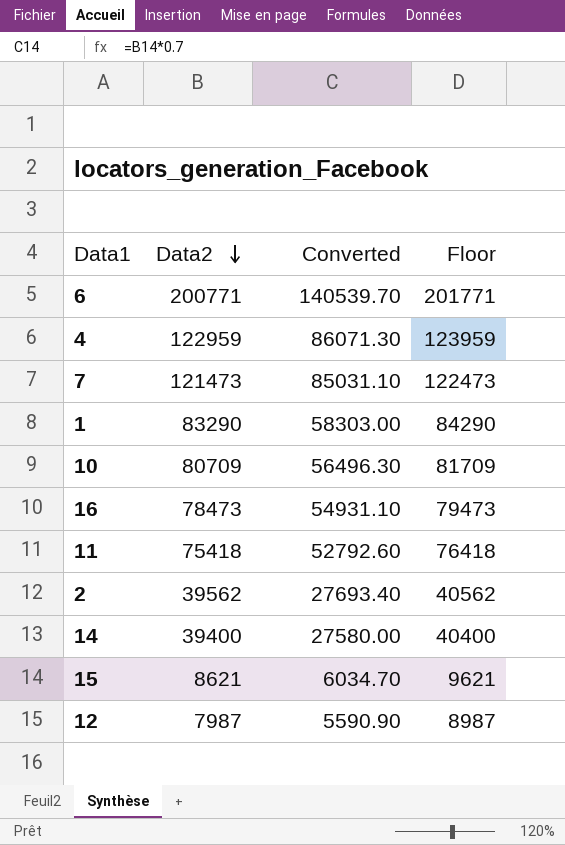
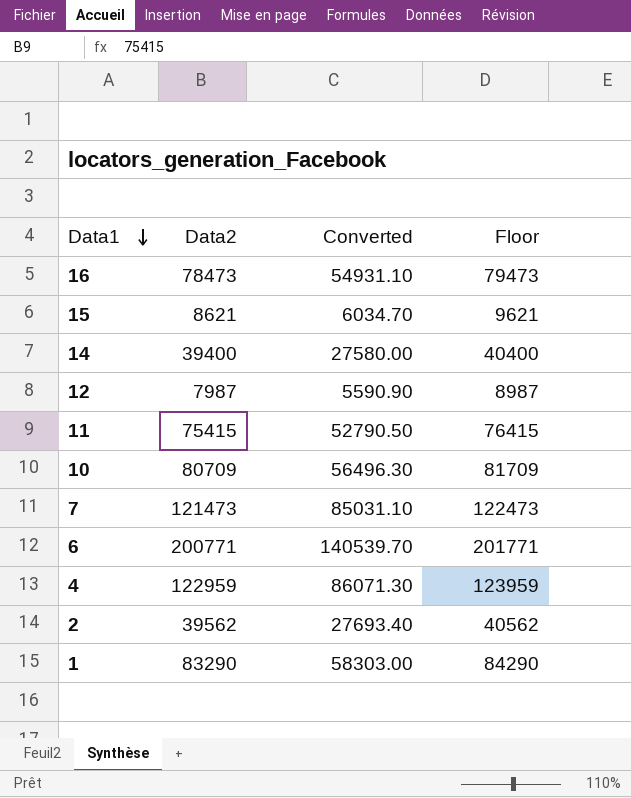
row order: Data2 descending -> Data1 descending
11 | Data2: 75418 -> 75415
11 | Converted: 52792.60 -> 52790.50
11 | Floor: 76418 -> 76415

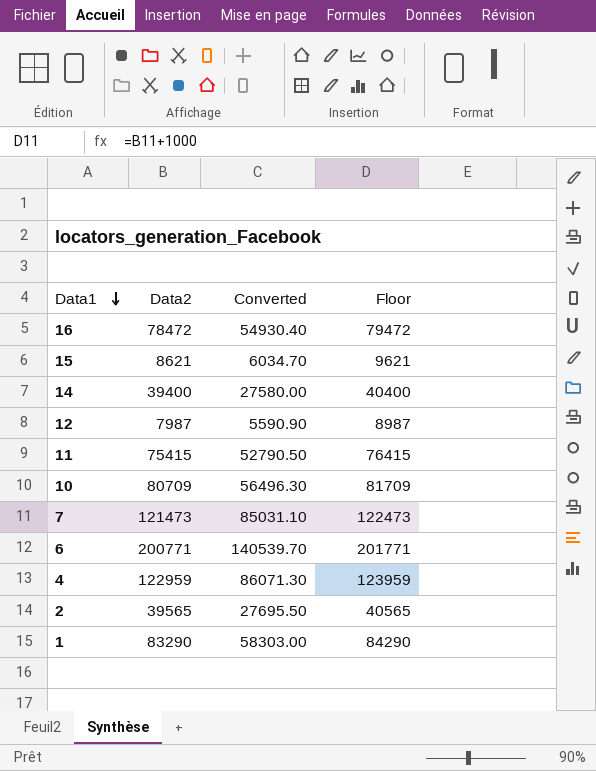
16 | Data2: 78473 -> 78472
16 | Converted: 54931.10 -> 54930.40
16 | Floor: 79473 -> 79472
2 | Data2: 39562 -> 39565
2 | Converted: 27693.40 -> 27695.50
2 | Floor: 40562 -> 40565

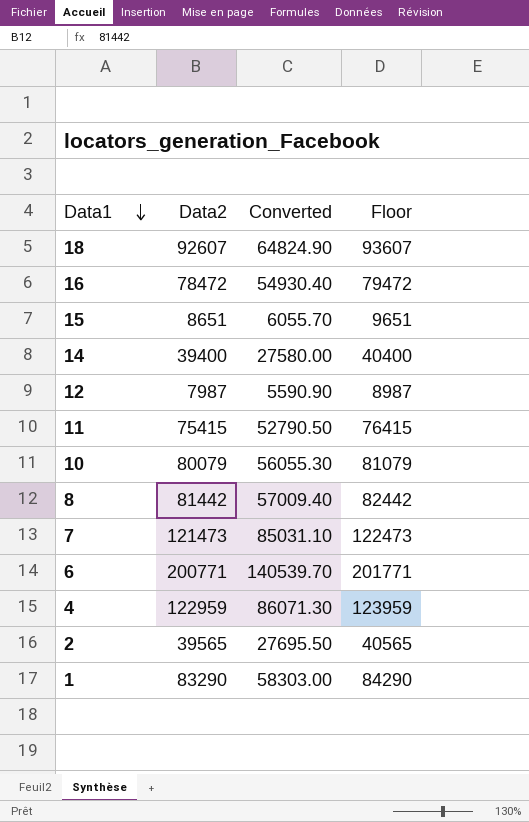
row 18: none -> 92607 | 64824.90 | 93607
15 | Data2: 8621 -> 8651
15 | Converted: 6034.70 -> 6055.70
15 | Floor: 9621 -> 9651
10 | Data2: 80709 -> 80079
10 | Converted: 56496.30 -> 56055.30
10 | Floor: 81709 -> 81079
row 8: none -> 81442 | 57009.40 | 82442

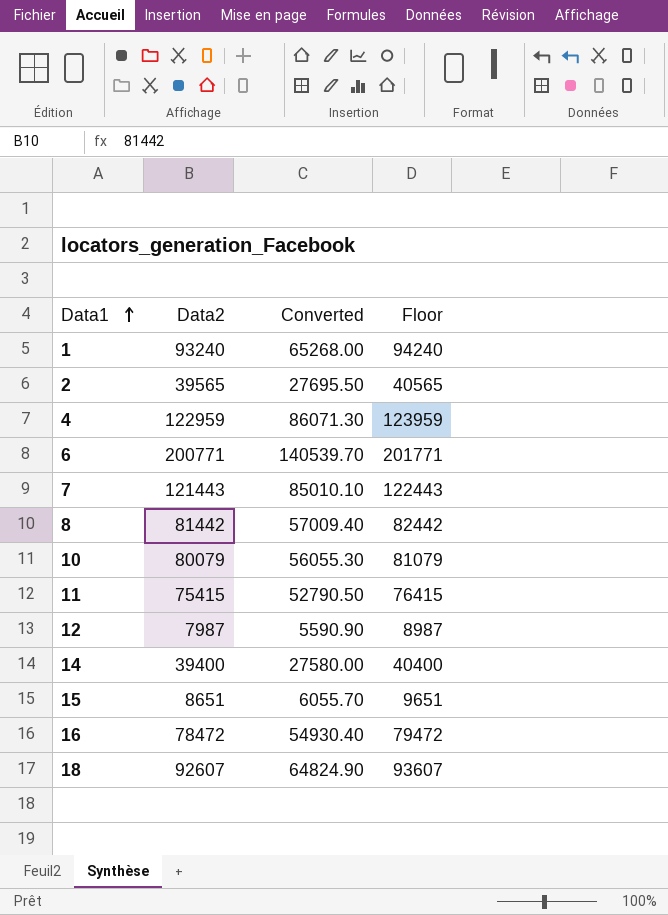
row order: Data1 descending -> Data1 ascending
1 | Data2: 83290 -> 93240
1 | Converted: 58303.00 -> 65268.00
1 | Floor: 84290 -> 94240
7 | Data2: 121473 -> 121443
7 | Converted: 85031.10 -> 85010.10
7 | Floor: 122473 -> 122443

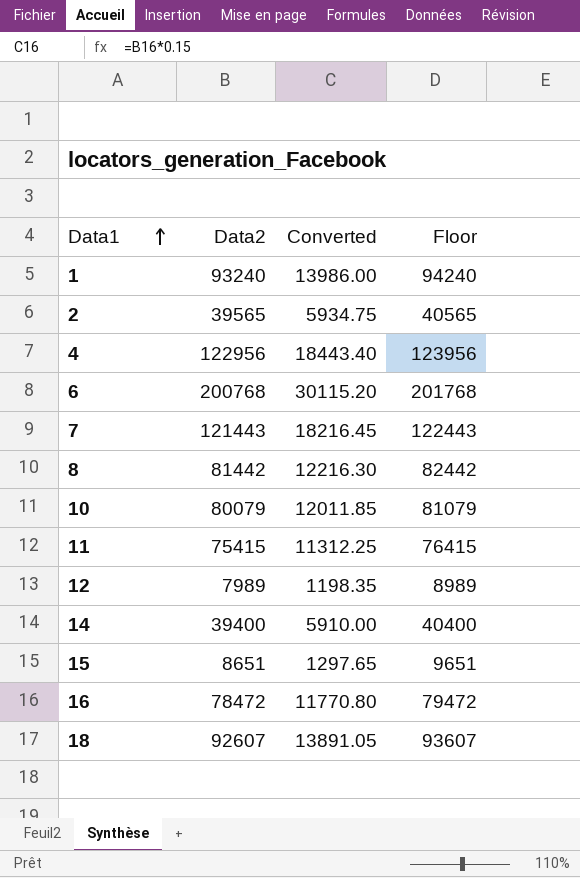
column Converted | formula: [Data2] * 0.7 -> [Data2] * 0.15
4 | Data2: 122959 -> 122956
4 | Floor: 123959 -> 123956
6 | Data2: 200771 -> 200768
6 | Floor: 201771 -> 201768
12 | Data2: 7987 -> 7989
12 | Floor: 8987 -> 8989

